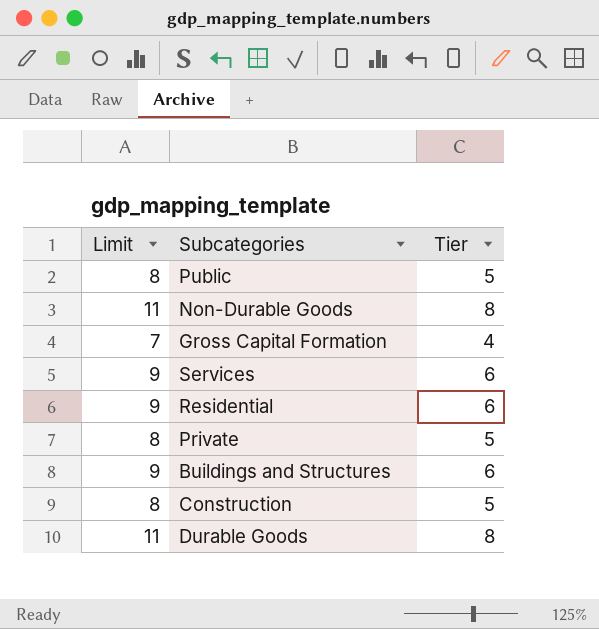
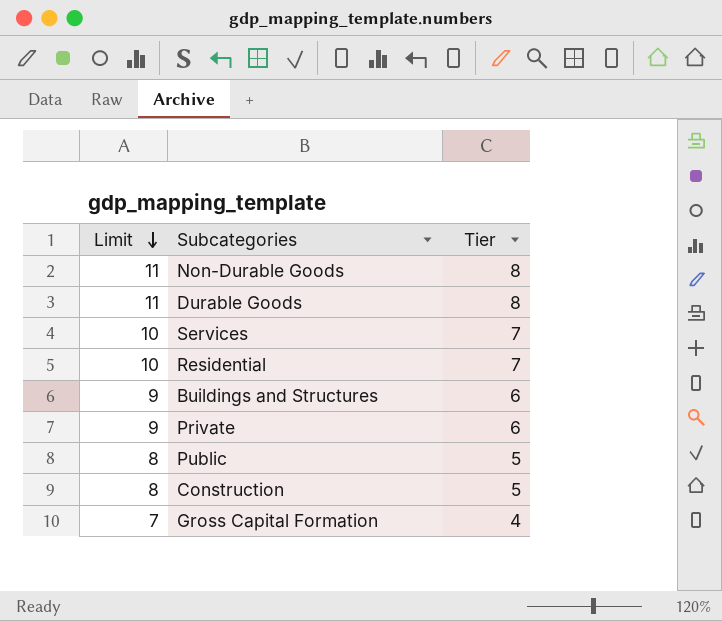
row order: none -> Limit descending
Services | Limit: 9 -> 10
Services | Tier: 6 -> 7
Residential | Limit: 9 -> 10
Residential | Tier: 6 -> 7
Private | Limit: 8 -> 9
Private | Tier: 5 -> 6

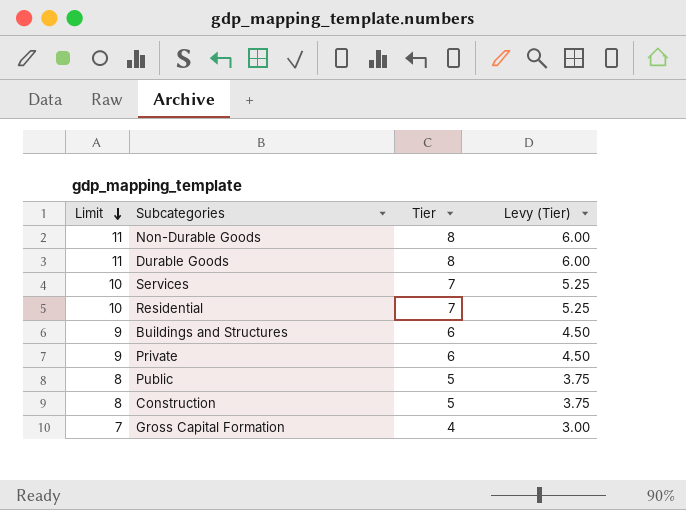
column Levy (Tier) | formula: none -> [Tier] * 0.75

